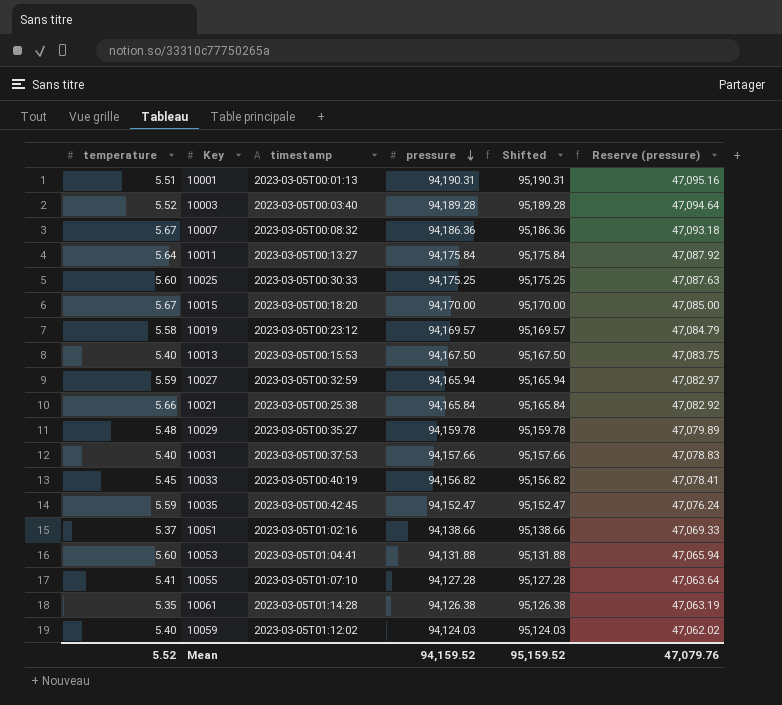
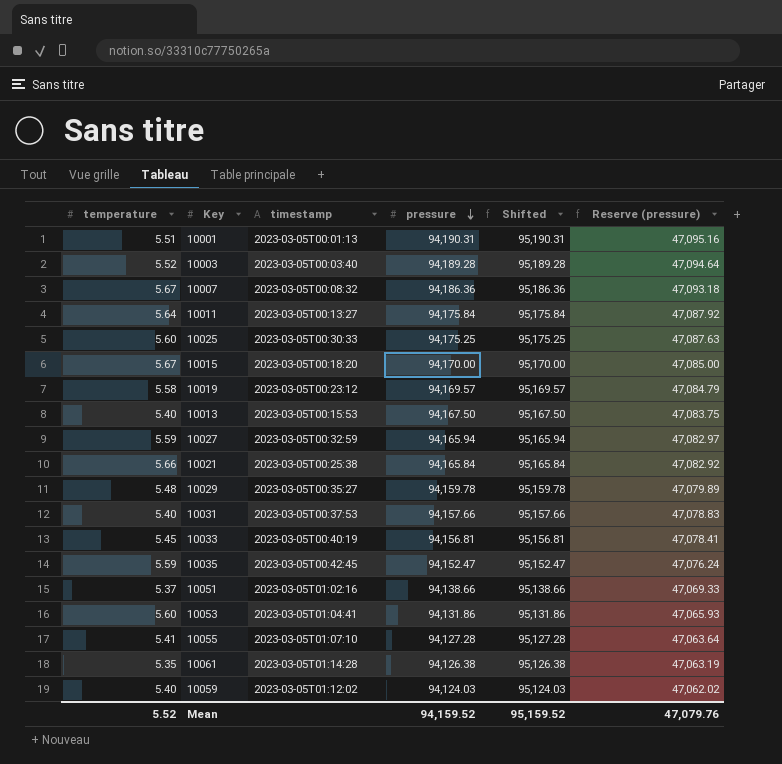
10033 | pressure: 94,156.82 -> 94,156.81
10033 | Shifted: 95,156.82 -> 95,156.81
10053 | pressure: 94,131.88 -> 94,131.86
10053 | Shifted: 95,131.88 -> 95,131.86
10053 | Reserve (pressure): 47,065.94 -> 47,065.93

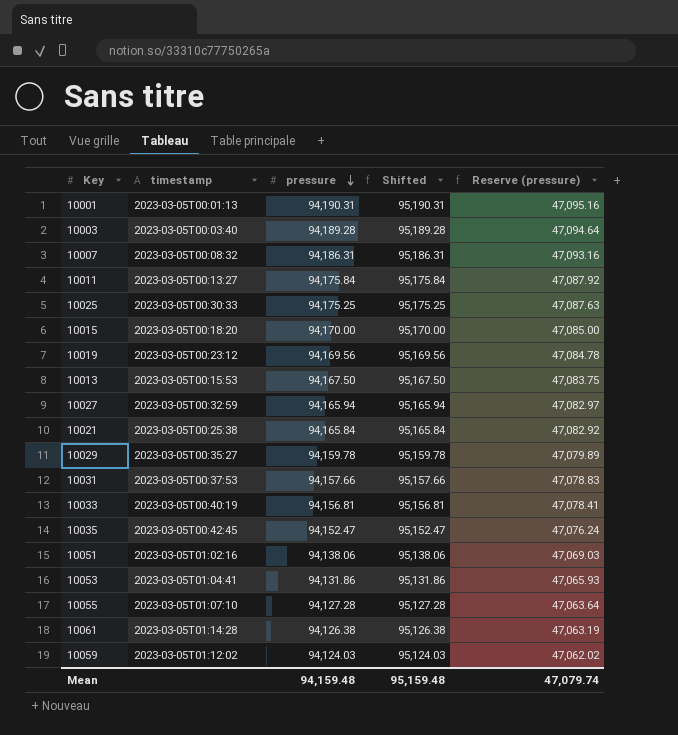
column temperature | position: 1 -> none
10007 | pressure: 94,186.36 -> 94,186.31
10007 | Shifted: 95,186.36 -> 95,186.31
10007 | Reserve (pressure): 47,093.18 -> 47,093.16
10019 | pressure: 94,169.57 -> 94,169.56
10019 | Shifted: 95,169.57 -> 95,169.56
10019 | Reserve (pressure): 47,084.79 -> 47,084.78
10051 | pressure: 94,138.66 -> 94,138.06
10051 | Shifted: 95,138.66 -> 95,138.06
10051 | Reserve (pressure): 47,069.33 -> 47,069.03
Mean | pressure: 94,159.52 -> 94,159.48
Mean | Shifted: 95,159.52 -> 95,159.48
Mean | Reserve (pressure): 47,079.76 -> 47,079.74

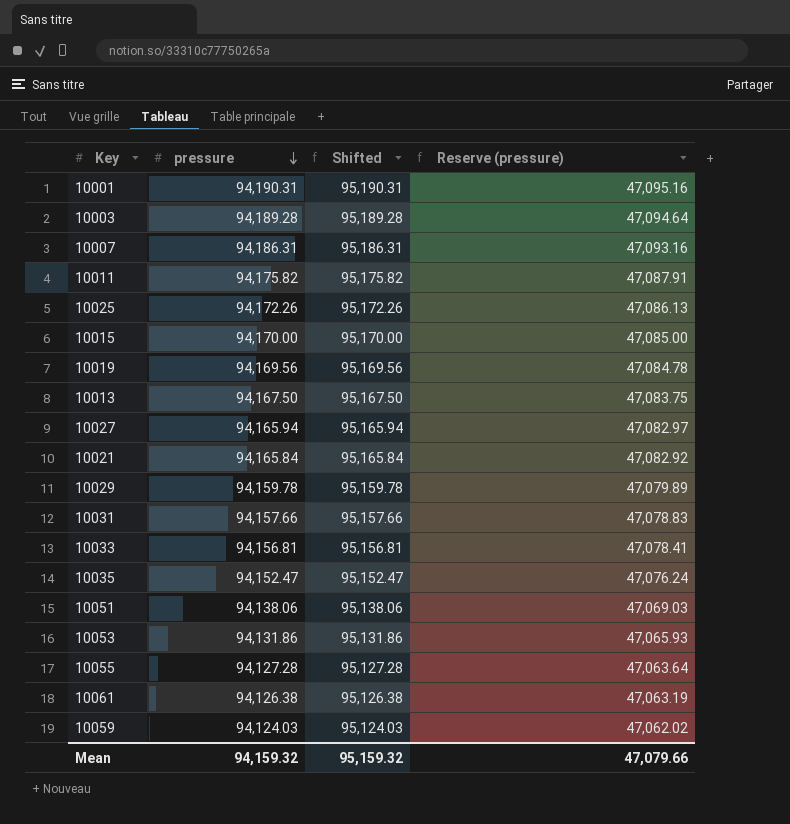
column timestamp | position: 2 -> none
10011 | pressure: 94,175.84 -> 94,175.82
10011 | Shifted: 95,175.84 -> 95,175.82
10011 | Reserve (pressure): 47,087.92 -> 47,087.91
10025 | pressure: 94,175.25 -> 94,172.26
10025 | Shifted: 95,175.25 -> 95,172.26
10025 | Reserve (pressure): 47,087.63 -> 47,086.13
Mean | pressure: 94,159.48 -> 94,159.32
Mean | Shifted: 95,159.48 -> 95,159.32
Mean | Reserve (pressure): 47,079.74 -> 47,079.66

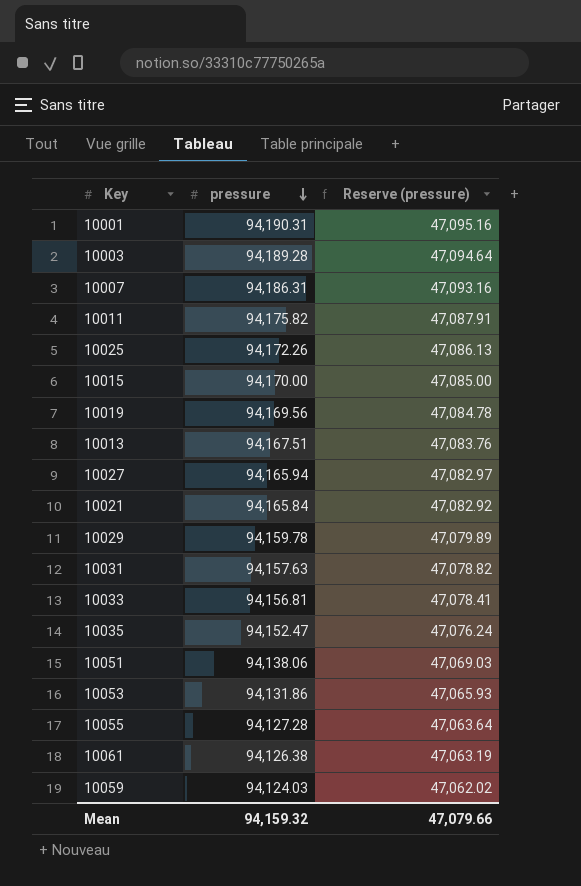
column Shifted | formula: [pressure] + 1000 -> none
10013 | pressure: 94,167.50 -> 94,167.51
10013 | Reserve (pressure): 47,083.75 -> 47,083.76
10031 | pressure: 94,157.66 -> 94,157.63
10031 | Reserve (pressure): 47,078.83 -> 47,078.82

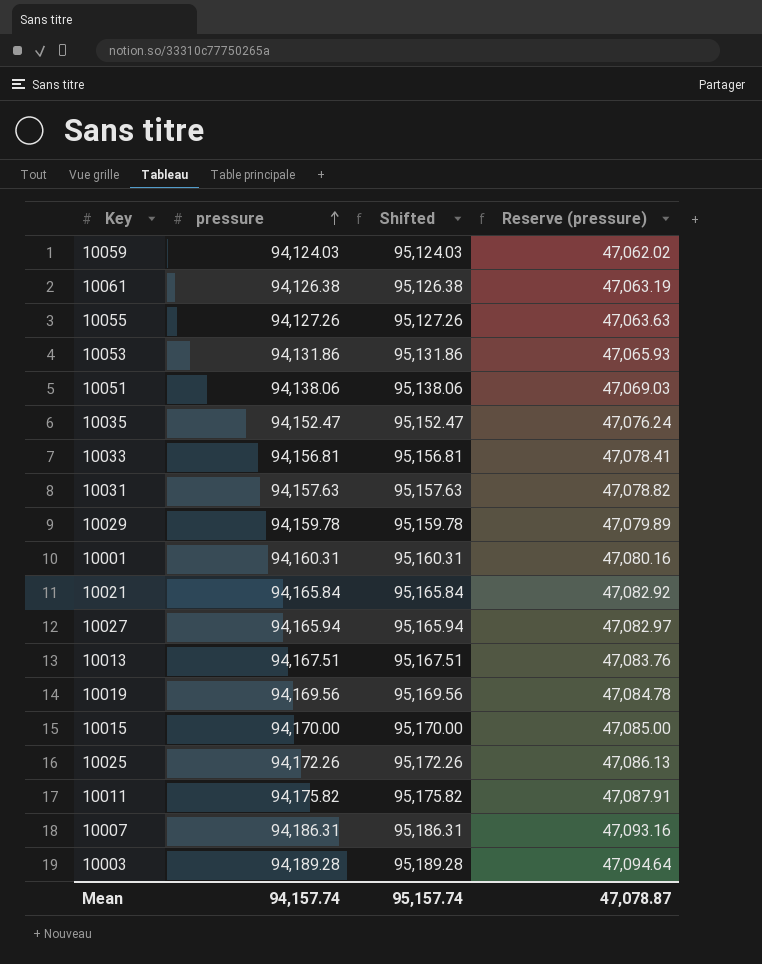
row order: pressure descending -> pressure ascending
column Shifted | formula: none -> [pressure] + 1000
10055 | pressure: 94,127.28 -> 94,127.26
10055 | Reserve (pressure): 47,063.64 -> 47,063.63
10001 | pressure: 94,190.31 -> 94,160.31
10001 | Reserve (pressure): 47,095.16 -> 47,080.16
Mean | pressure: 94,159.32 -> 94,157.74
Mean | Reserve (pressure): 47,079.66 -> 47,078.87

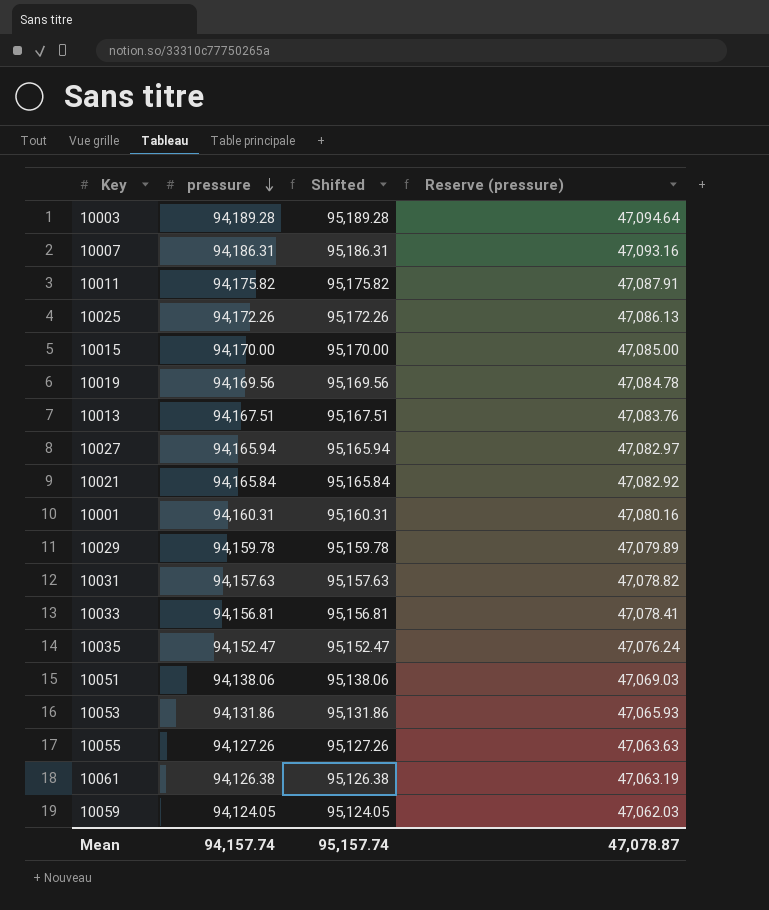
row order: pressure ascending -> pressure descending
10059 | pressure: 94,124.03 -> 94,124.05
10059 | Shifted: 95,124.03 -> 95,124.05
10059 | Reserve (pressure): 47,062.02 -> 47,062.03

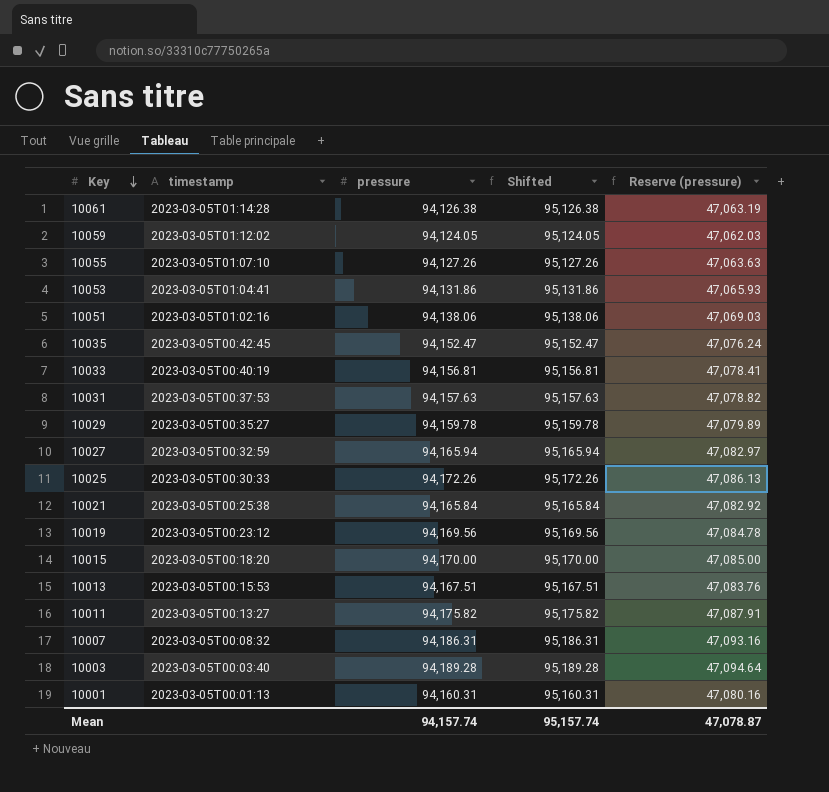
row order: pressure descending -> Key descending
column timestamp | position: none -> 2

